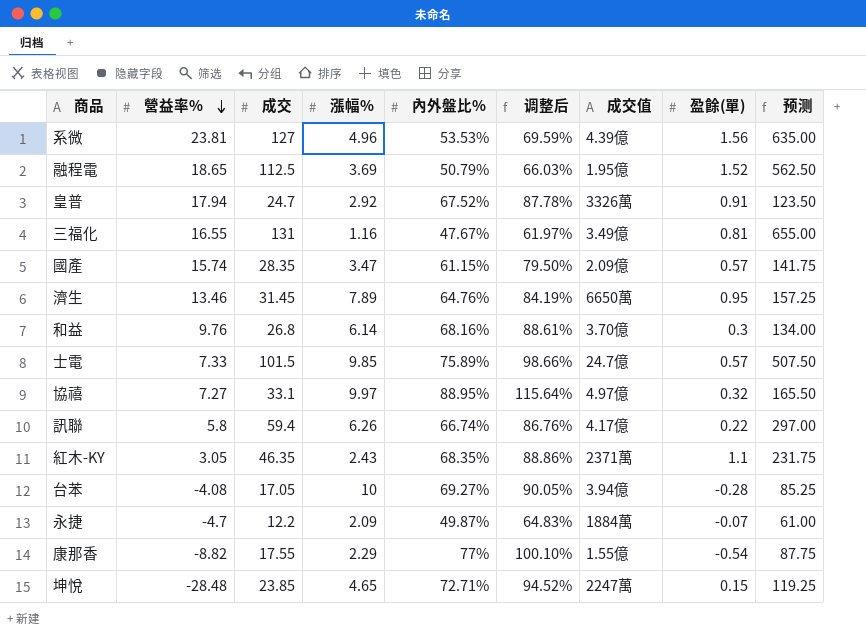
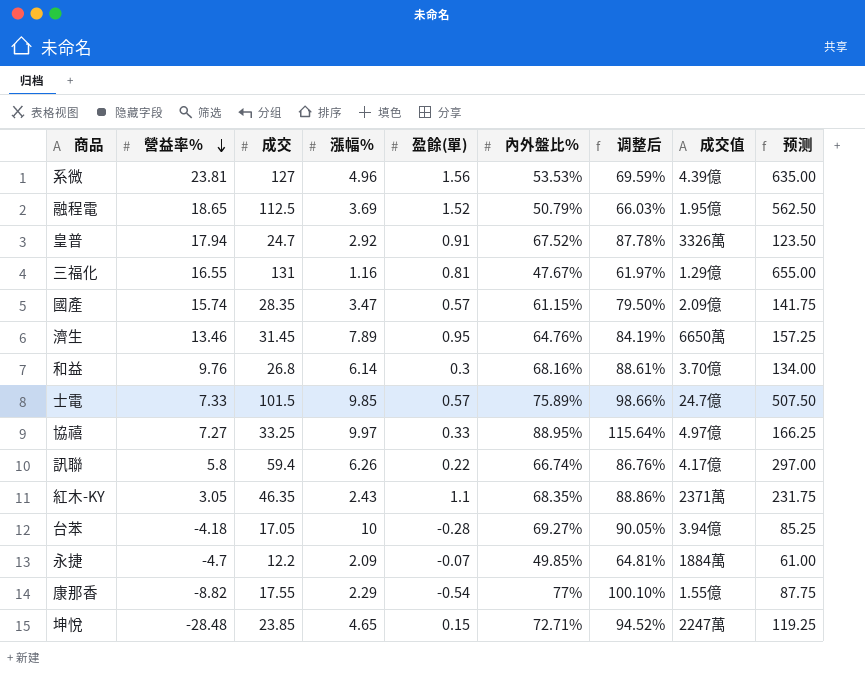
column 盈餘(單) | position: 8 -> 5
三福化 | 成交值: 3.49億 -> 1.29億
協禧 | 成交: 33.1 -> 33.25
協禧 | 盈餘(單): 0.32 -> 0.33
協禧 | 预测: 165.50 -> 166.25
台苯 | 營益率%: -4.08 -> -4.18
永捷 | 內外盤比%: 49.87% -> 49.85%
永捷 | 调整后: 64.83% -> 64.81%

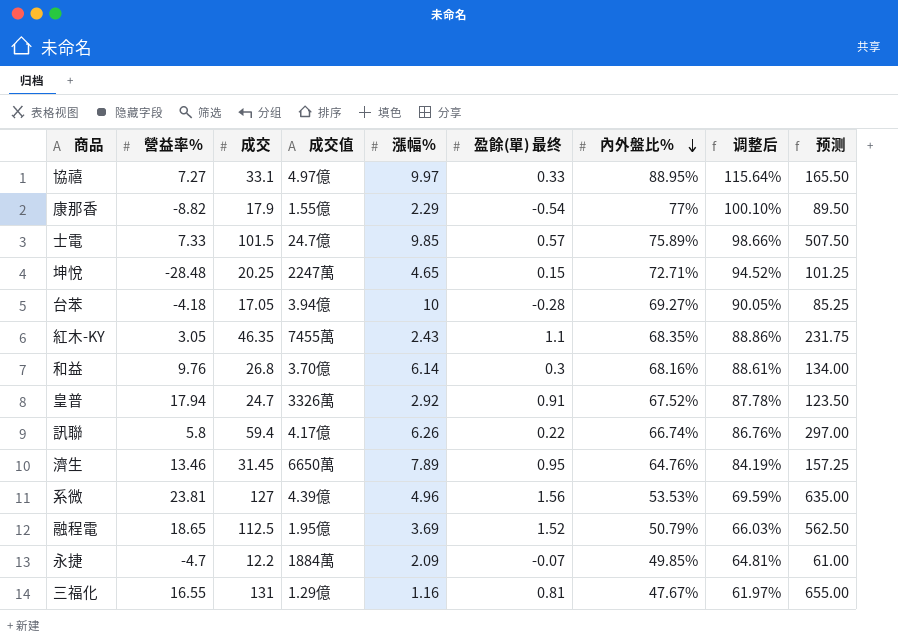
row order: 營益率% descending -> 內外盤比% descending
column 成交值 | position: 8 -> 4
column name: 盈餘(單) -> 盈餘(單) 最终
row 國產: 15.74 | 28.35 | 3.47 | 0.57 | 61.15% | 79.50% | 2.09億 | 141.75 -> none
協禧 | 成交: 33.25 -> 33.1
協禧 | 预测: 166.25 -> 165.50
康那香 | 成交: 17.55 -> 17.9
康那香 | 预测: 87.75 -> 89.50
坤悅 | 成交: 23.85 -> 20.25
坤悅 | 预测: 119.25 -> 101.25
紅木-KY | 成交值: 2371萬 -> 7455萬

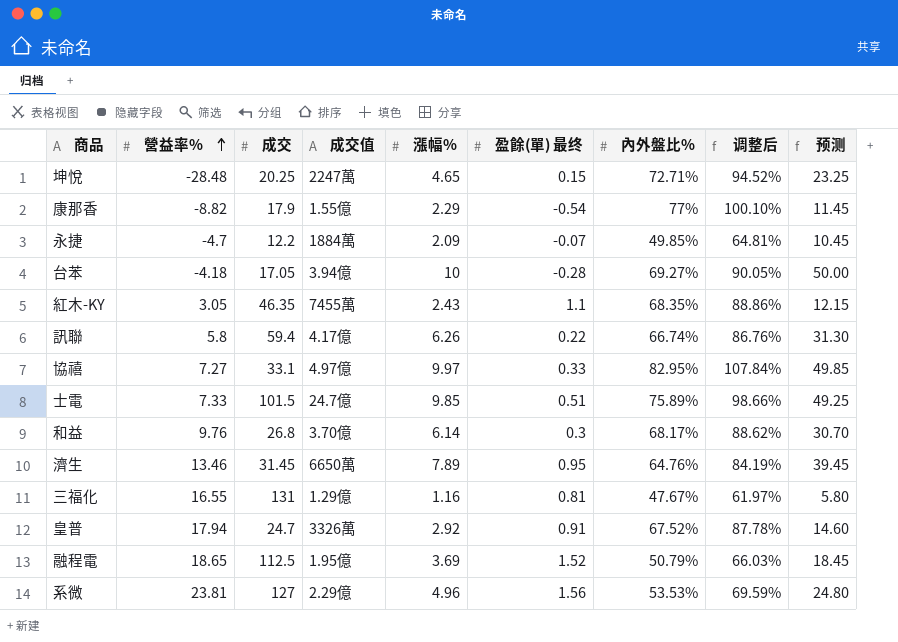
row order: 內外盤比% descending -> 營益率% ascending
column 预测 | formula: [成交] * 5 -> [漲幅%] * 5
協禧 | 內外盤比%: 88.95% -> 82.95%
協禧 | 调整后: 115.64% -> 107.84%
士電 | 盈餘(單) 最终: 0.57 -> 0.51
和益 | 內外盤比%: 68.16% -> 68.17%
和益 | 调整后: 88.61% -> 88.62%
系微 | 成交值: 4.39億 -> 2.29億

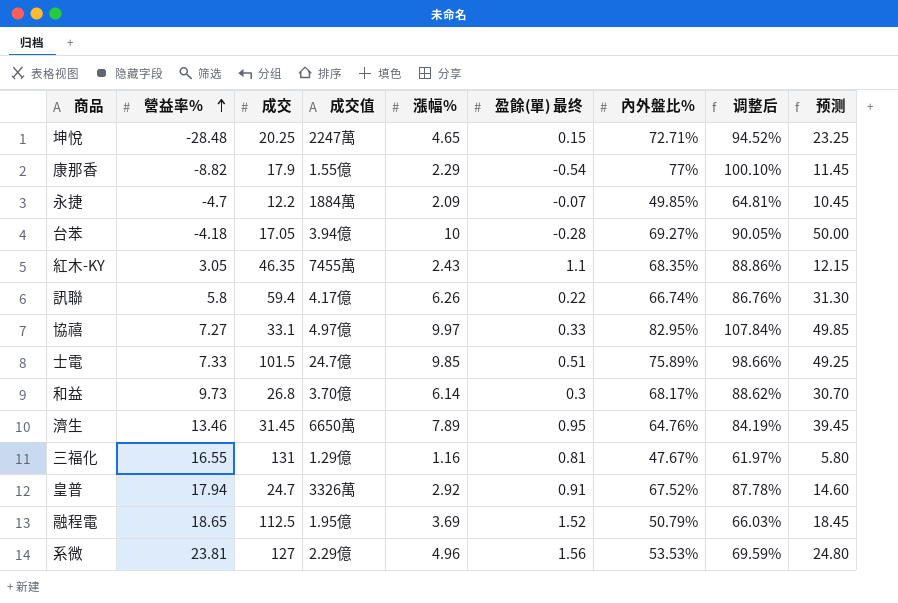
和益 | 營益率%: 9.76 -> 9.73

